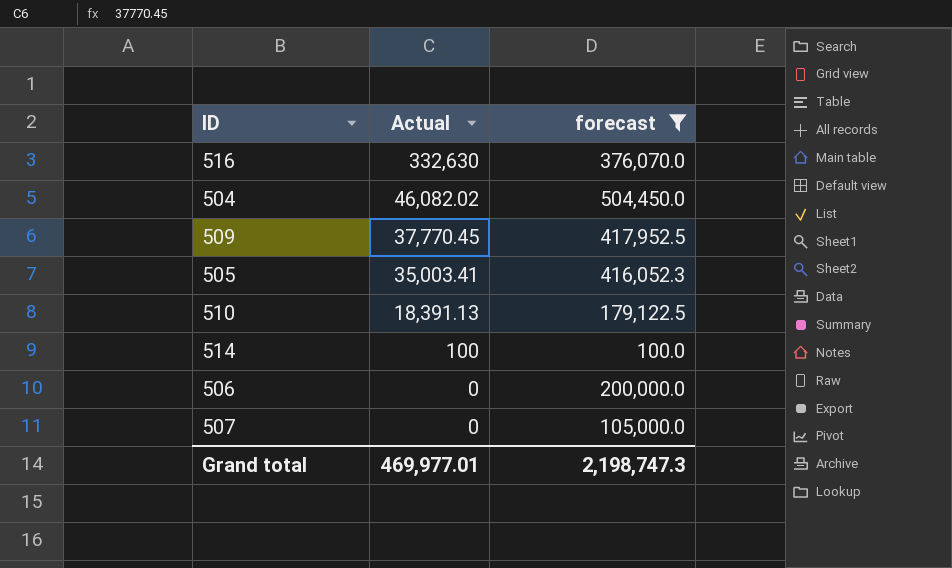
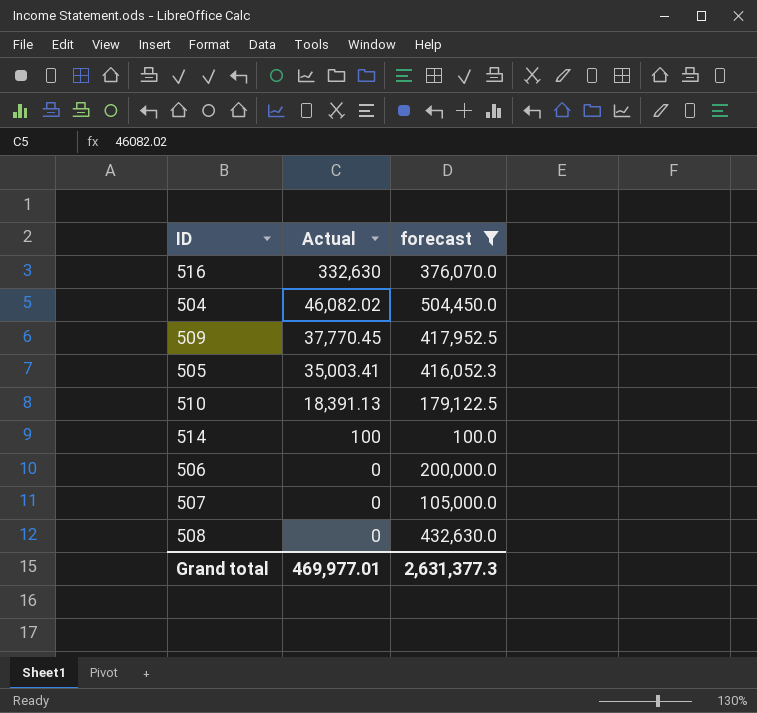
row 508: none -> 0 | 432,630.0
Grand total | forecast: 2,198,747.3 -> 2,631,377.3

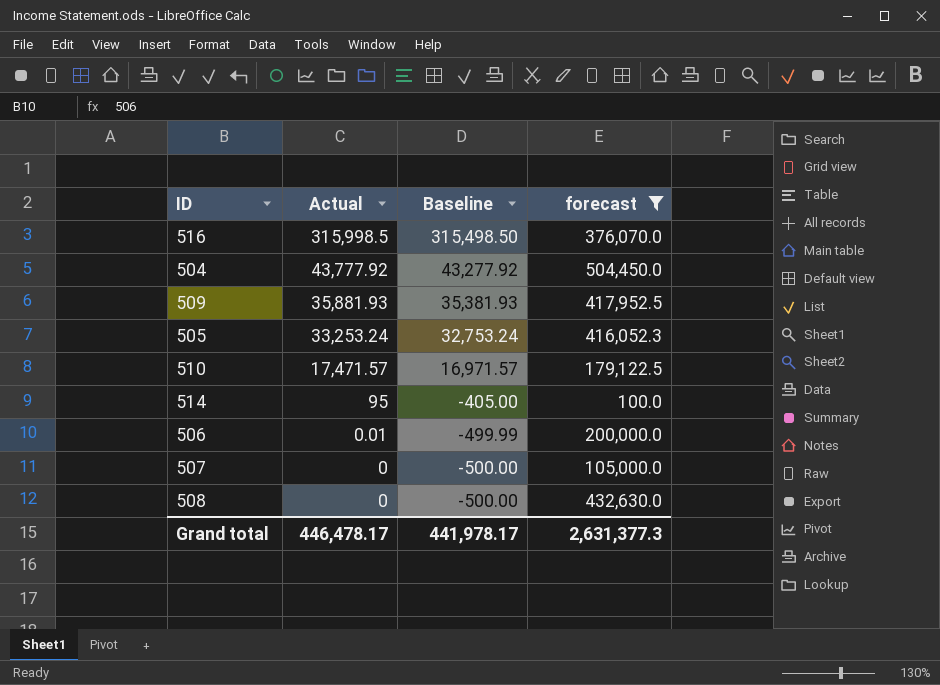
column Baseline | formula: none -> [Actual] - 500
516 | Actual: 332,630 -> 315,998.5
504 | Actual: 46,082.02 -> 43,777.92
509 | Actual: 37,770.45 -> 35,881.93
505 | Actual: 35,003.41 -> 33,253.24
510 | Actual: 18,391.13 -> 17,471.57
514 | Actual: 100 -> 95
506 | Actual: 0 -> 0.01
Grand total | Actual: 469,977.01 -> 446,478.17

